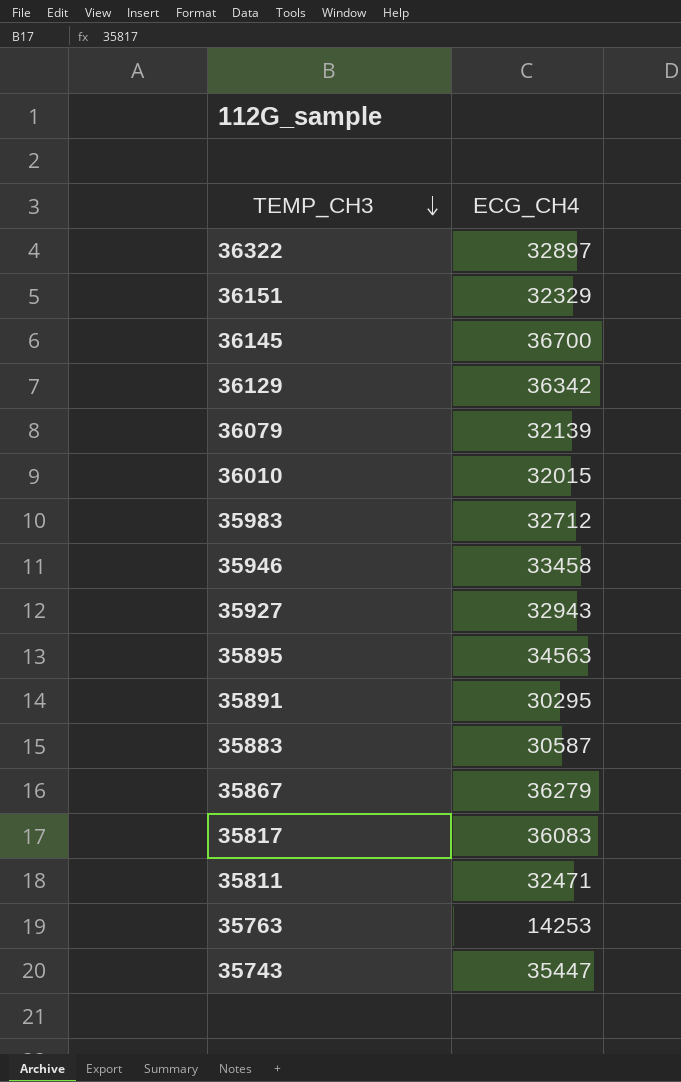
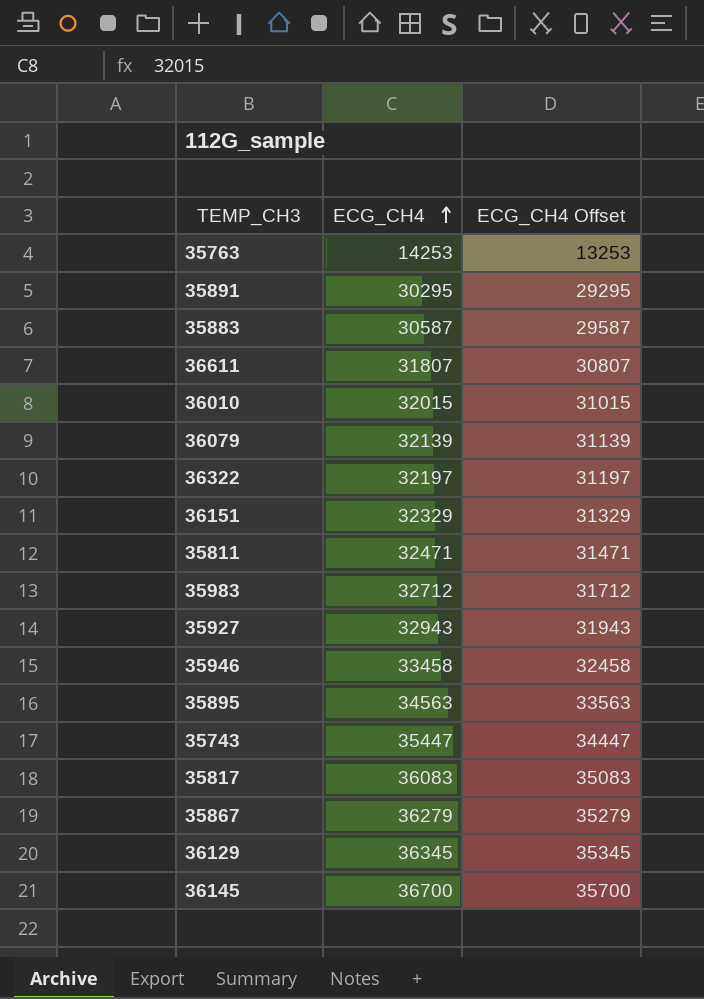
row order: TEMP_CH3 descending -> ECG_CH4 ascending
column ECG_CH4 Offset | formula: none -> [ECG_CH4] - 1000
row 36611: none -> 31807 | 30807
36322 | ECG_CH4: 32897 -> 32197
36129 | ECG_CH4: 36342 -> 36345

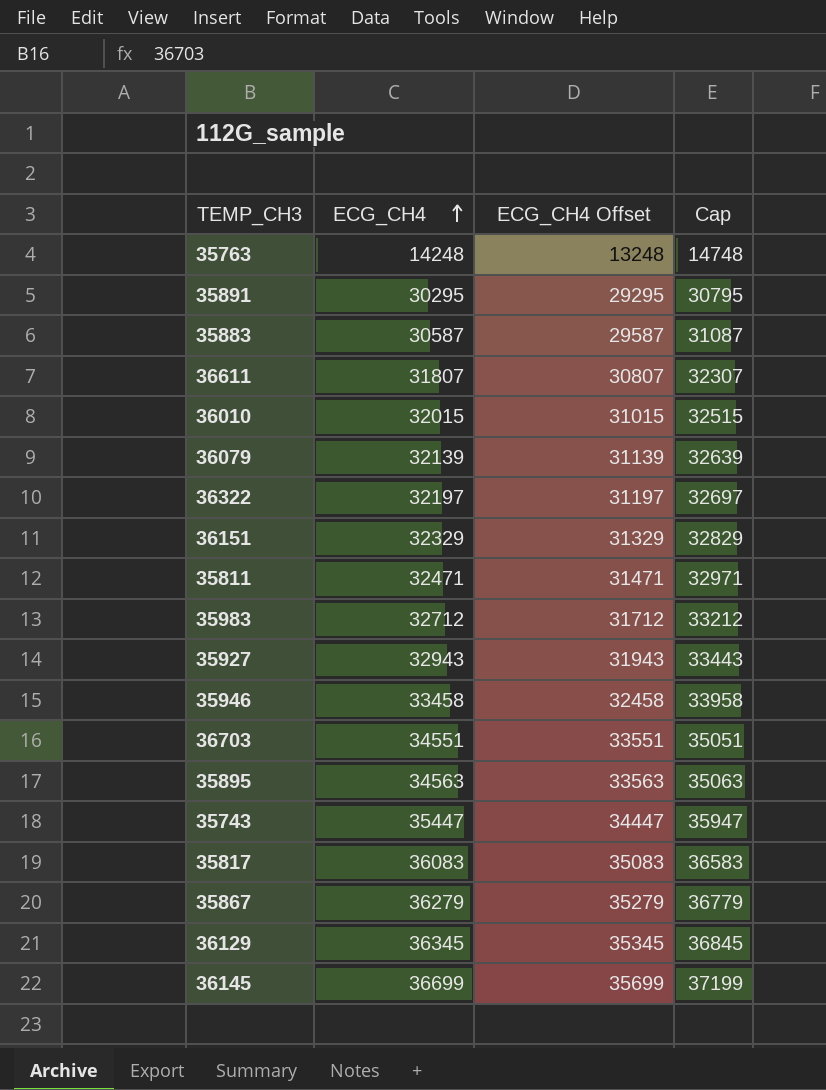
column Cap | formula: none -> [ECG_CH4] + 500
35763 | ECG_CH4: 14253 -> 14248
35763 | ECG_CH4 Offset: 13253 -> 13248
row 36703: none -> 34551 | 33551 | 35051
36145 | ECG_CH4: 36700 -> 36699
36145 | ECG_CH4 Offset: 35700 -> 35699

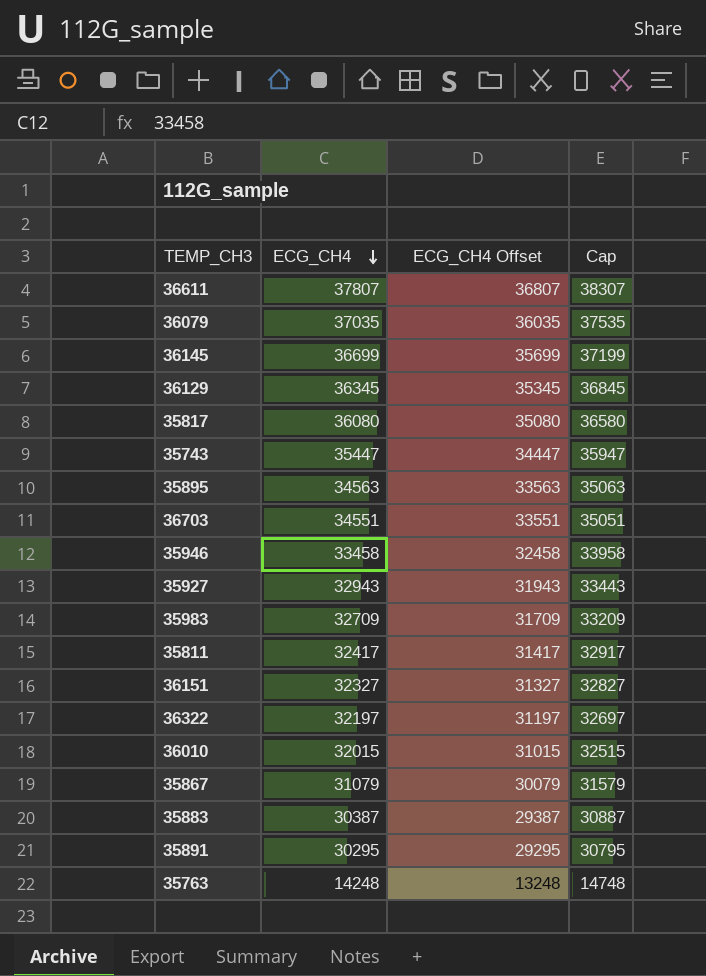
row order: ECG_CH4 ascending -> ECG_CH4 descending
36611 | ECG_CH4: 31807 -> 37807
36611 | ECG_CH4 Offset: 30807 -> 36807
36611 | Cap: 32307 -> 38307
36079 | ECG_CH4: 32139 -> 37035
36079 | ECG_CH4 Offset: 31139 -> 36035
36079 | Cap: 32639 -> 37535
35817 | ECG_CH4: 36083 -> 36080
35817 | ECG_CH4 Offset: 35083 -> 35080
35817 | Cap: 36583 -> 36580
35983 | ECG_CH4: 32712 -> 32709
35983 | ECG_CH4 Offset: 31712 -> 31709
35983 | Cap: 33212 -> 33209
35811 | ECG_CH4: 32471 -> 32417
35811 | ECG_CH4 Offset: 31471 -> 31417
35811 | Cap: 32971 -> 32917
36151 | ECG_CH4: 32329 -> 32327
36151 | ECG_CH4 Offset: 31329 -> 31327
36151 | Cap: 32829 -> 32827
35867 | ECG_CH4: 36279 -> 31079
35867 | ECG_CH4 Offset: 35279 -> 30079
35867 | Cap: 36779 -> 31579
35883 | ECG_CH4: 30587 -> 30387
35883 | ECG_CH4 Offset: 29587 -> 29387
35883 | Cap: 31087 -> 30887

